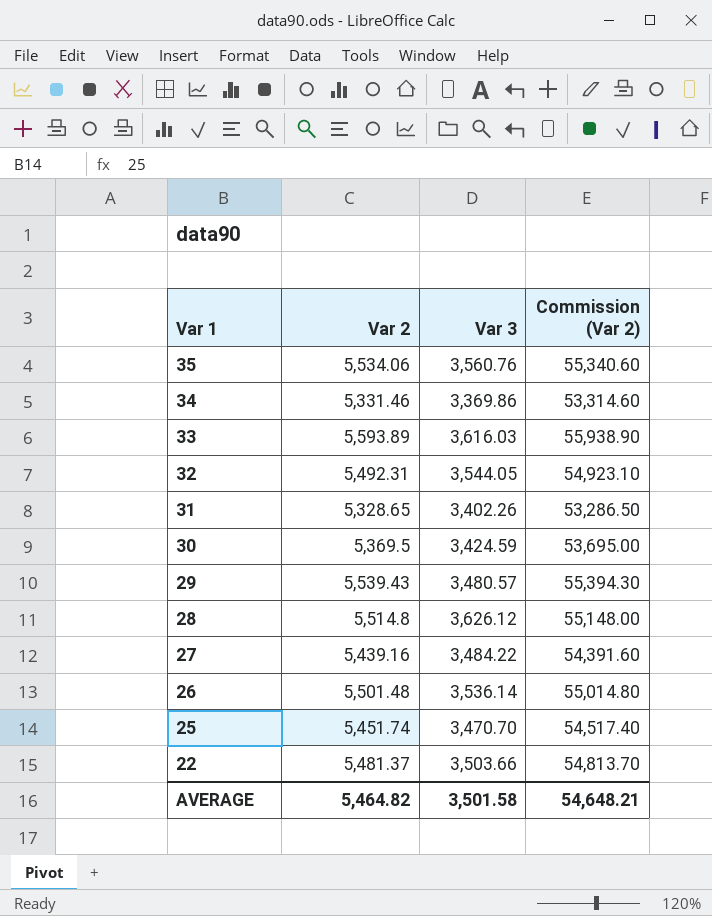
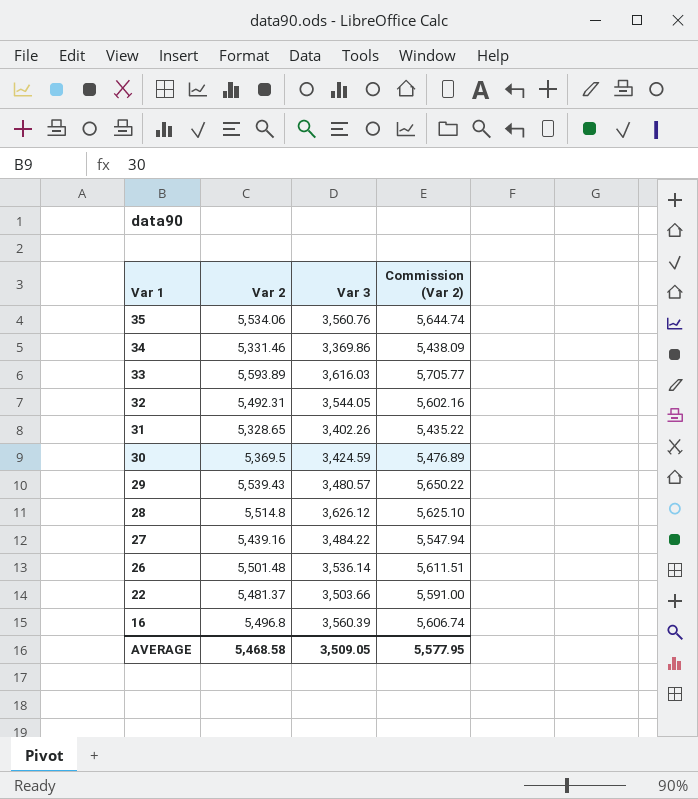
column Commission (Var 2) | formula: [Var 2] * 10 -> [Var 2] * 1.02
row 25: 5,451.74 | 3,470.70 | 54,517.40 -> none
row 16: none -> 5,496.8 | 3,560.39 | 5,606.74
AVERAGE | Var 2: 5,464.82 -> 5,468.58
AVERAGE | Var 3: 3,501.58 -> 3,509.05
AVERAGE | Commission (Var 2): 54,648.21 -> 5,577.95

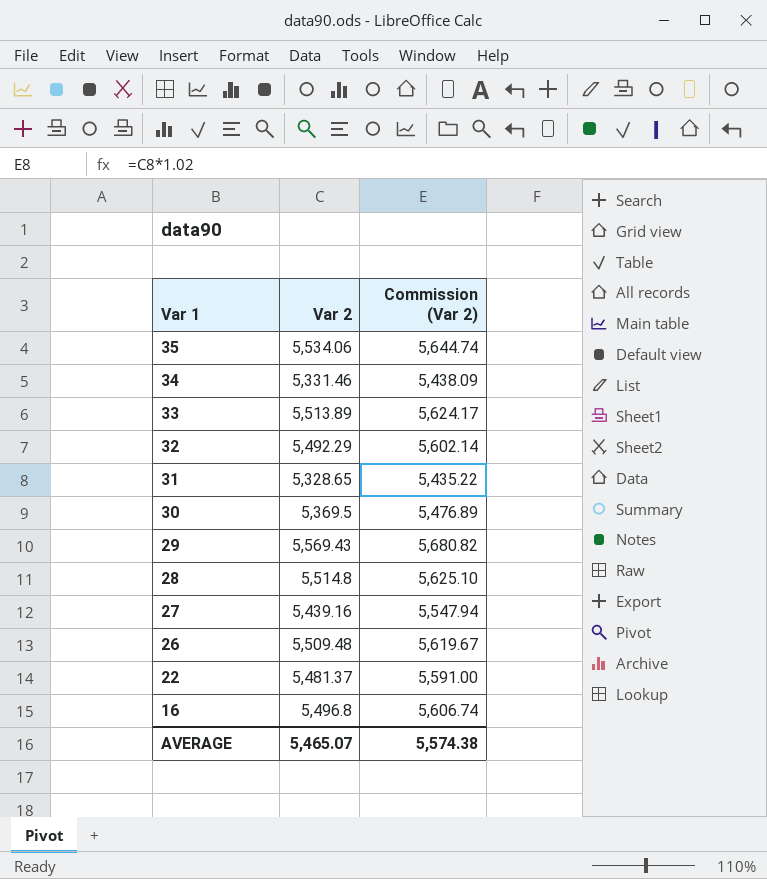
column Var 3 | position: 3 -> none
33 | Var 2: 5,593.89 -> 5,513.89
33 | Commission (Var 2): 5,705.77 -> 5,624.17
32 | Var 2: 5,492.31 -> 5,492.29
32 | Commission (Var 2): 5,602.16 -> 5,602.14
29 | Var 2: 5,539.43 -> 5,569.43
29 | Commission (Var 2): 5,650.22 -> 5,680.82
26 | Var 2: 5,501.48 -> 5,509.48
26 | Commission (Var 2): 5,611.51 -> 5,619.67
AVERAGE | Var 2: 5,468.58 -> 5,465.07
AVERAGE | Commission (Var 2): 5,577.95 -> 5,574.38

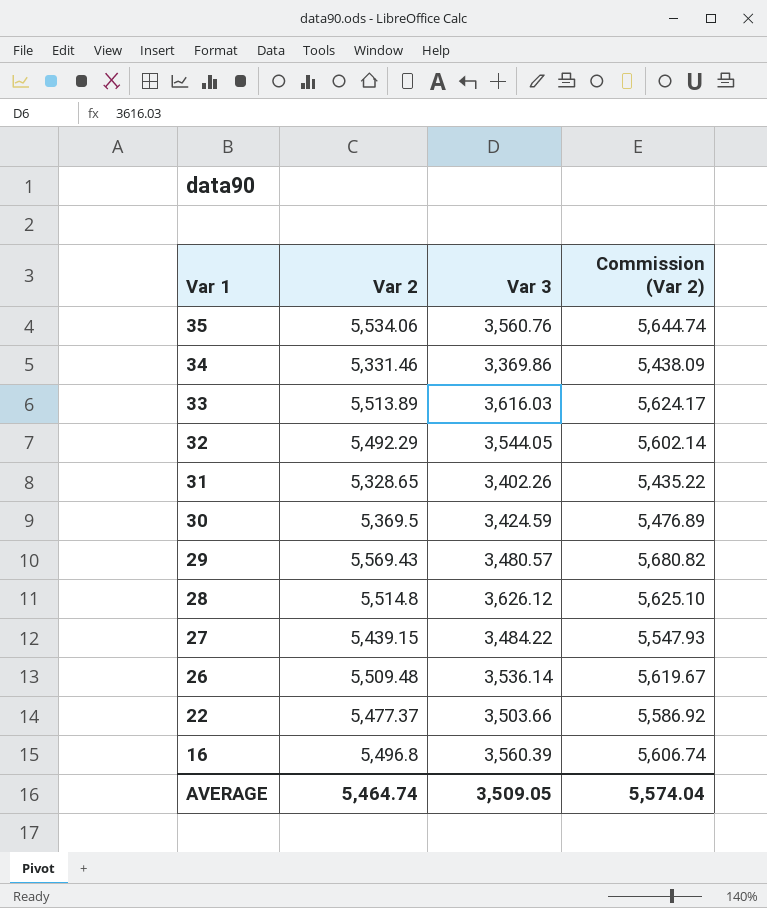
column Var 3 | position: none -> 3
27 | Var 2: 5,439.16 -> 5,439.15
27 | Commission (Var 2): 5,547.94 -> 5,547.93
22 | Var 2: 5,481.37 -> 5,477.37
22 | Commission (Var 2): 5,591.00 -> 5,586.92
AVERAGE | Var 2: 5,465.07 -> 5,464.74
AVERAGE | Commission (Var 2): 5,574.38 -> 5,574.04

